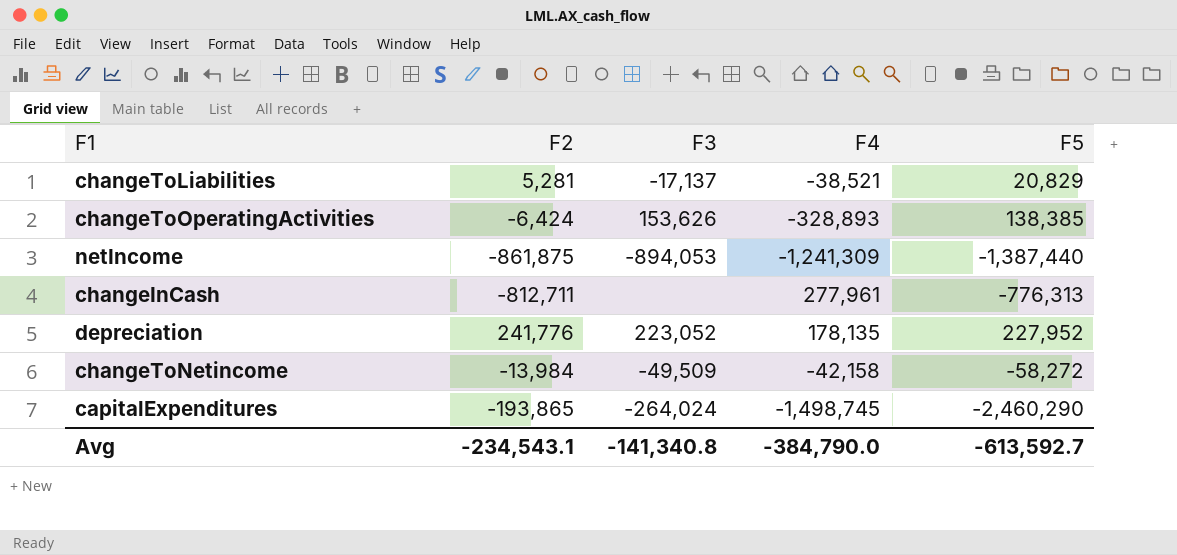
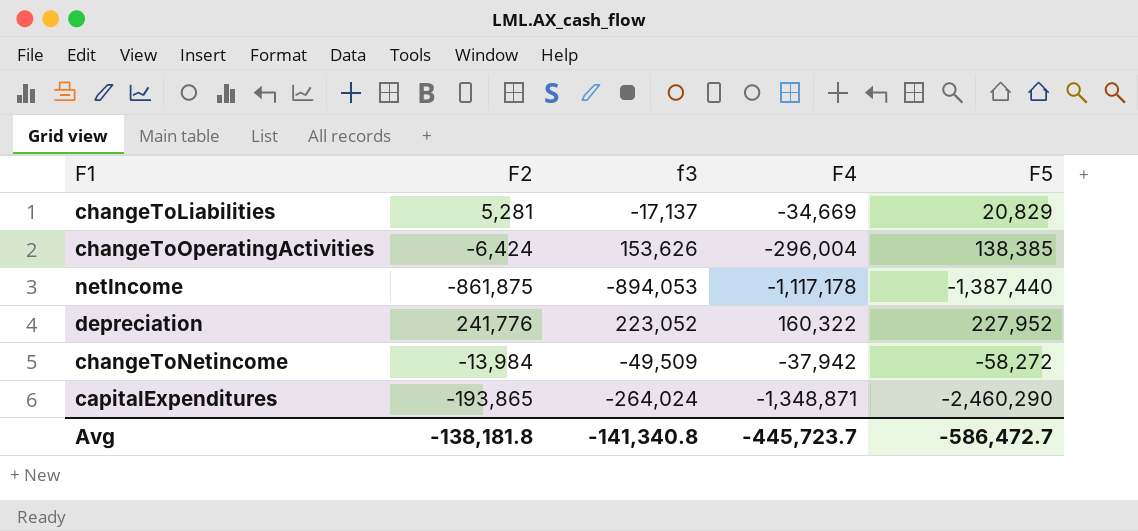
column name: F3 -> f3
row changeInCash: -812,711 | none | 277,961 | -776,313 -> none
changeToLiabilities | F4: -38,521 -> -34,669
changeToOperatingActivities | F4: -328,893 -> -296,004
netIncome | F4: -1,241,309 -> -1,117,178
depreciation | F4: 178,135 -> 160,322
changeToNetincome | F4: -42,158 -> -37,942
capitalExpenditures | F4: -1,498,745 -> -1,348,871
Avg | F2: -234,543.1 -> -138,181.8
Avg | F4: -384,790.0 -> -445,723.7
Avg | F5: -613,592.7 -> -586,472.7

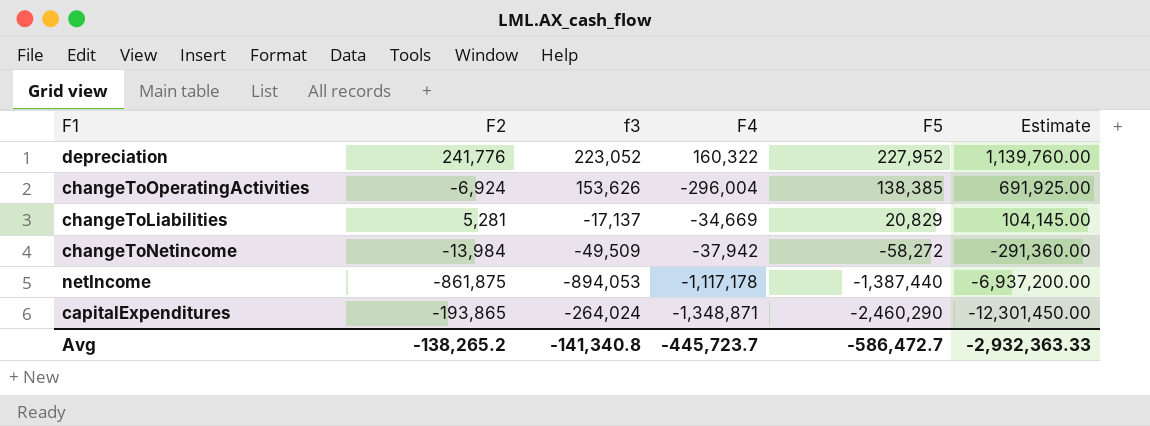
row order: none -> F5 descending
column Estimate | formula: none -> [F5] * 5
changeToOperatingActivities | F2: -6,424 -> -6,924
Avg | F2: -138,181.8 -> -138,265.2

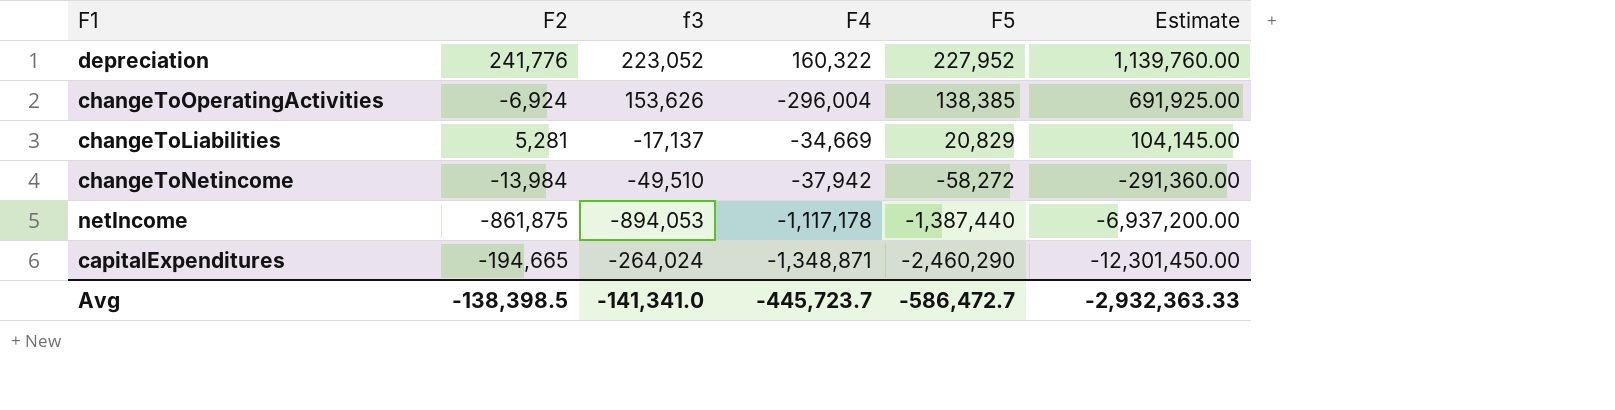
changeToNetincome | f3: -49,509 -> -49,510
capitalExpenditures | F2: -193,865 -> -194,665
Avg | F2: -138,265.2 -> -138,398.5
Avg | f3: -141,340.8 -> -141,341.0

